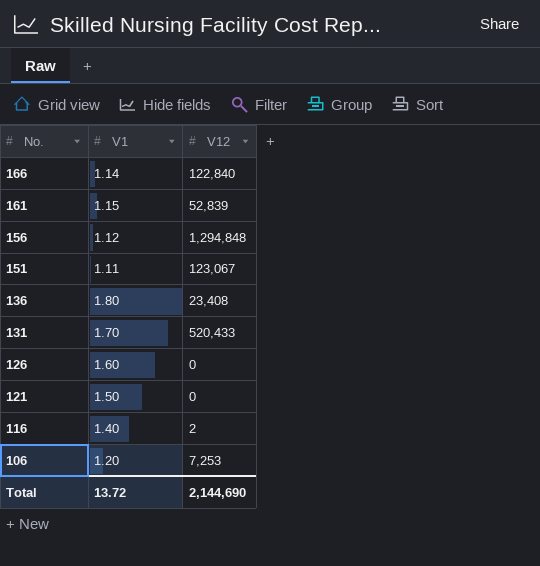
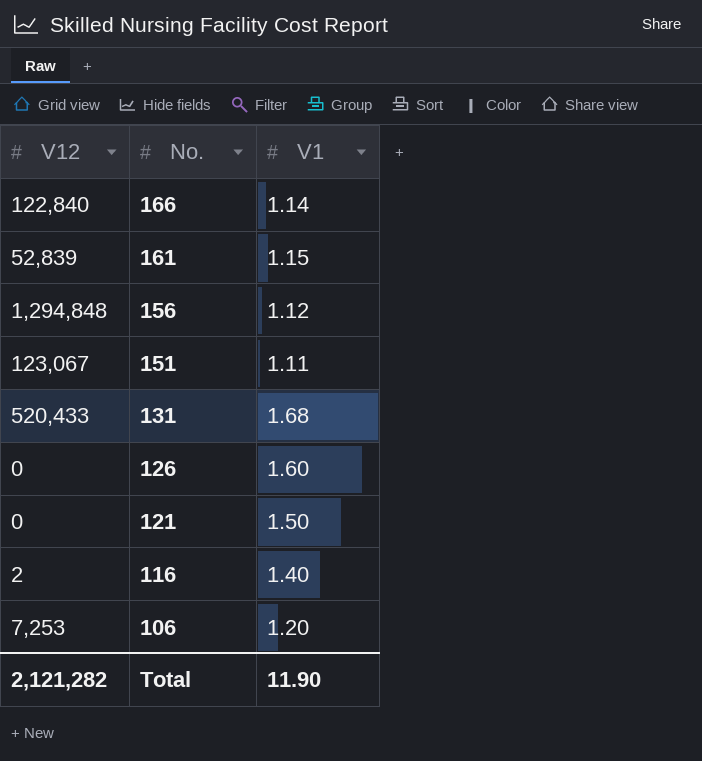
column V12 | position: 3 -> 1
row 136: 1.80 | 23,408 -> none
131 | V1: 1.70 -> 1.68
Total | V12: 2,144,690 -> 2,121,282
Total | V1: 13.72 -> 11.90

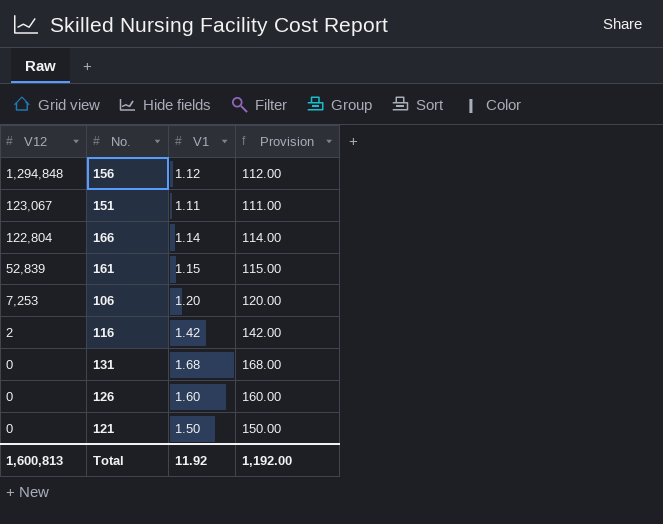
row order: No. descending -> V12 descending
column Provision | formula: none -> [V1] * 100
166 | V12: 122,840 -> 122,804
116 | V1: 1.40 -> 1.42
131 | V12: 520,433 -> 0
Total | V12: 2,121,282 -> 1,600,813
Total | V1: 11.90 -> 11.92

